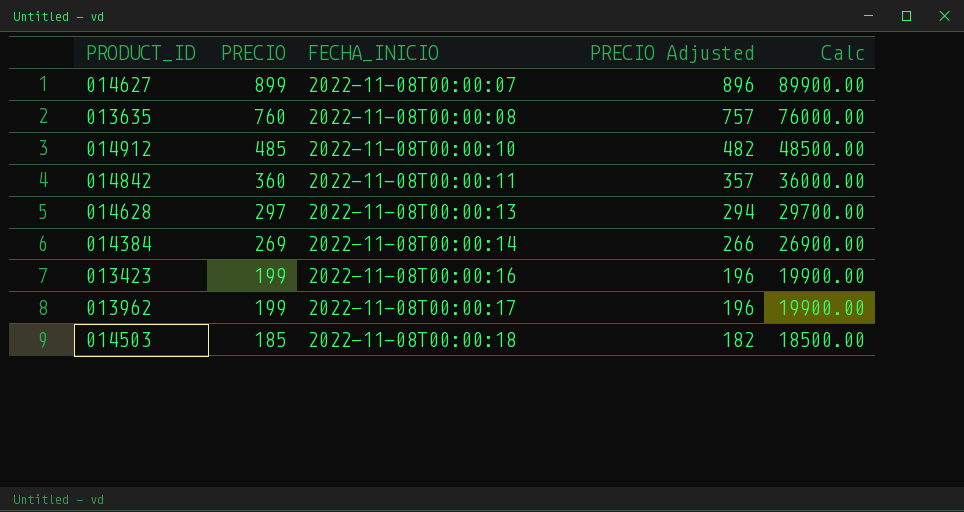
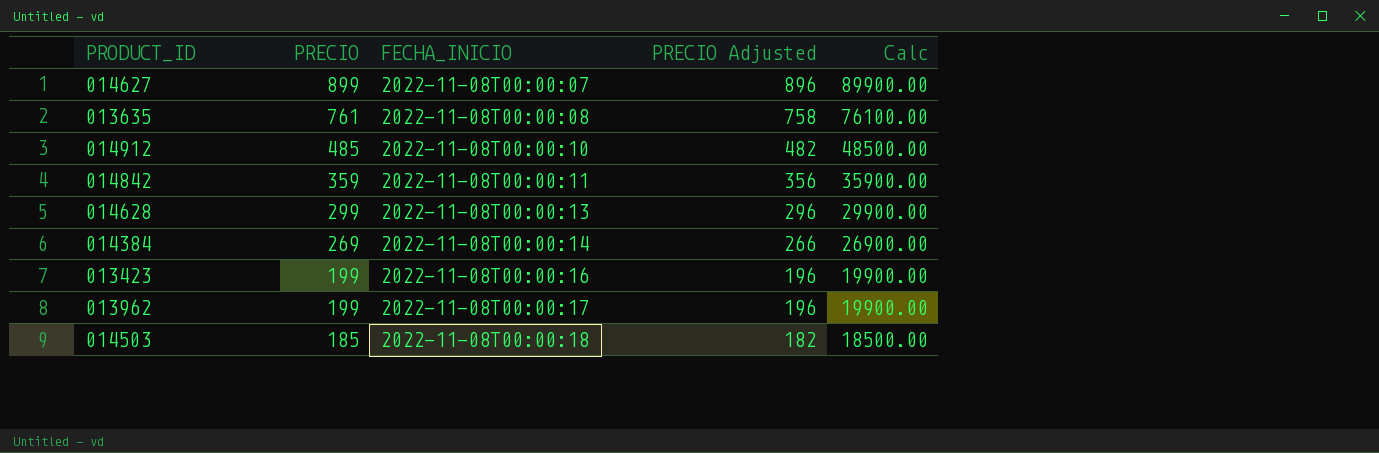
013635 | PRECIO: 760 -> 761
013635 | PRECIO Adjusted: 757 -> 758
013635 | Calc: 76000.00 -> 76100.00
014842 | PRECIO: 360 -> 359
014842 | PRECIO Adjusted: 357 -> 356
014842 | Calc: 36000.00 -> 35900.00
014628 | PRECIO: 297 -> 299
014628 | PRECIO Adjusted: 294 -> 296
014628 | Calc: 29700.00 -> 29900.00

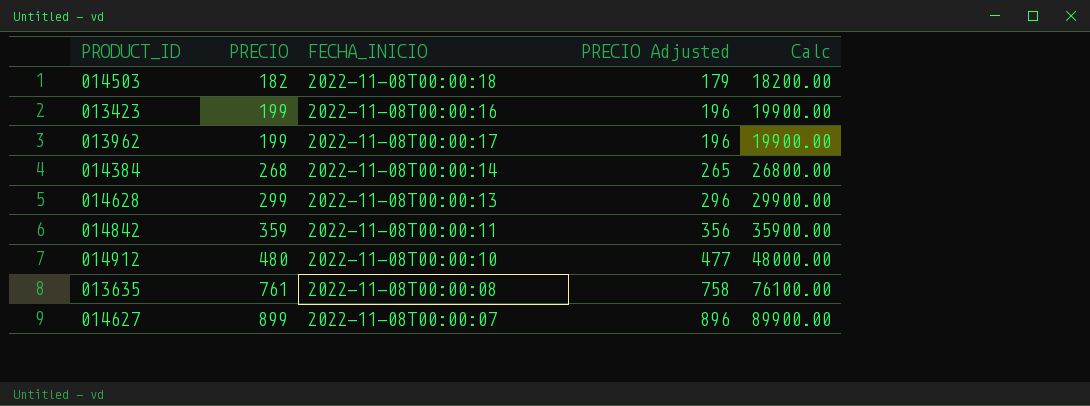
row order: PRECIO descending -> PRECIO ascending
014503 | PRECIO: 185 -> 182
014503 | PRECIO Adjusted: 182 -> 179
014503 | Calc: 18500.00 -> 18200.00
014384 | PRECIO: 269 -> 268
014384 | PRECIO Adjusted: 266 -> 265
014384 | Calc: 26900.00 -> 26800.00
014912 | PRECIO: 485 -> 480
014912 | PRECIO Adjusted: 482 -> 477
014912 | Calc: 48500.00 -> 48000.00

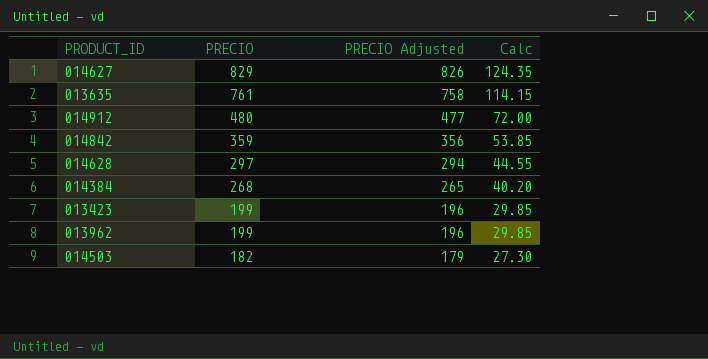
row order: PRECIO ascending -> PRECIO descending
column FECHA_INICIO | position: 3 -> none
column Calc | formula: [PRECIO] * 100 -> [PRECIO] * 0.15
014627 | PRECIO: 899 -> 829
014627 | PRECIO Adjusted: 896 -> 826
014628 | PRECIO: 299 -> 297
014628 | PRECIO Adjusted: 296 -> 294

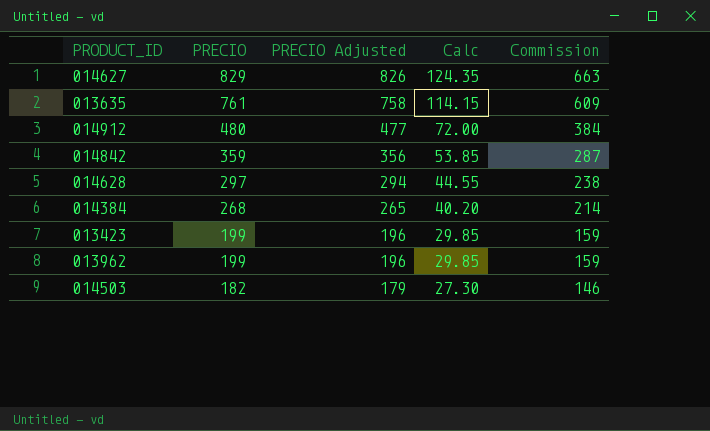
column Commission | formula: none -> [PRECIO] * 0.8

